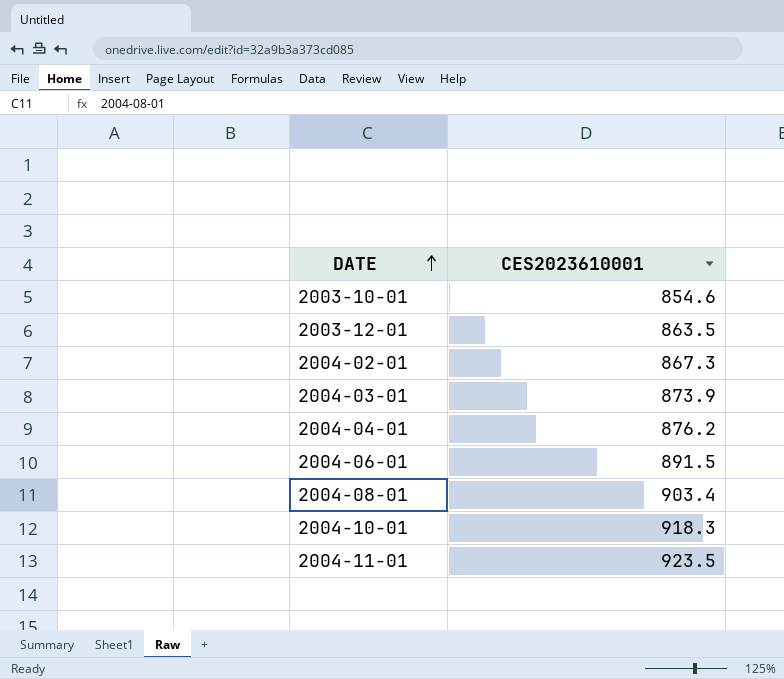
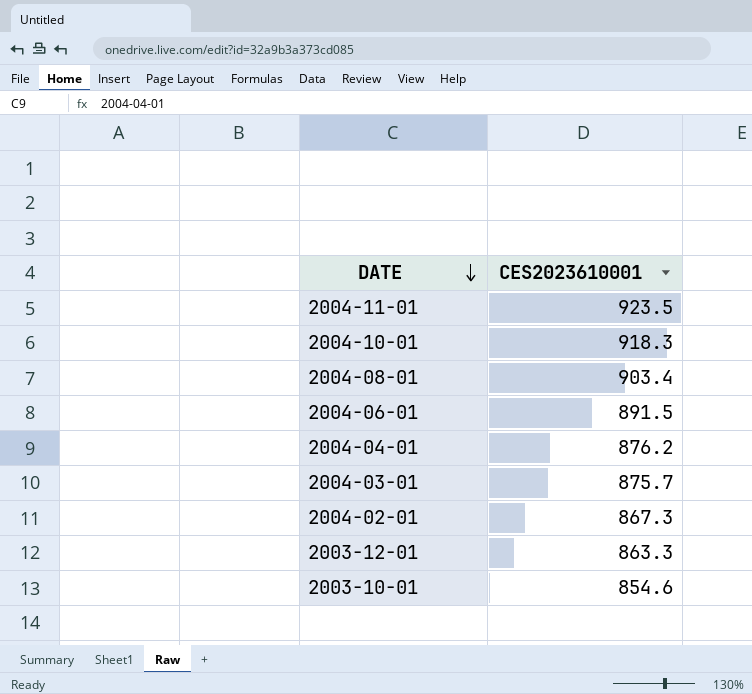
row order: DATE ascending -> DATE descending
2004-03-01 | CES2023610001: 873.9 -> 875.7
2003-12-01 | CES2023610001: 863.5 -> 863.3

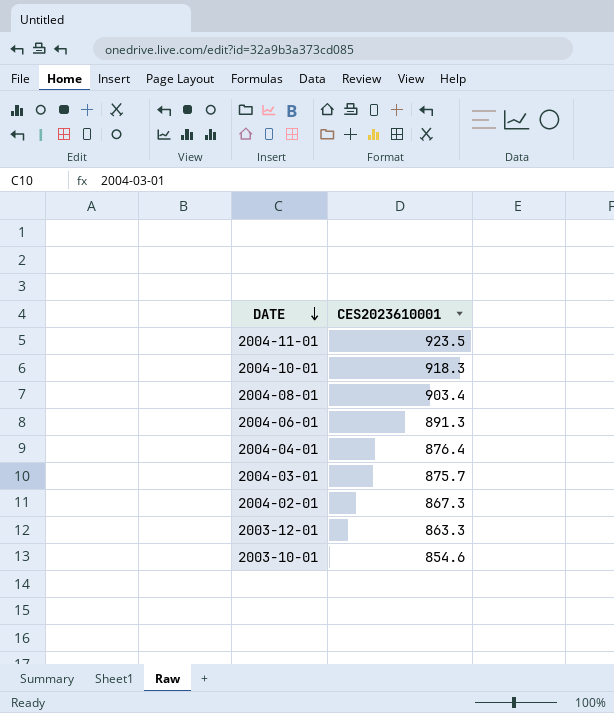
2004-06-01 | CES2023610001: 891.5 -> 891.3
2004-04-01 | CES2023610001: 876.2 -> 876.4

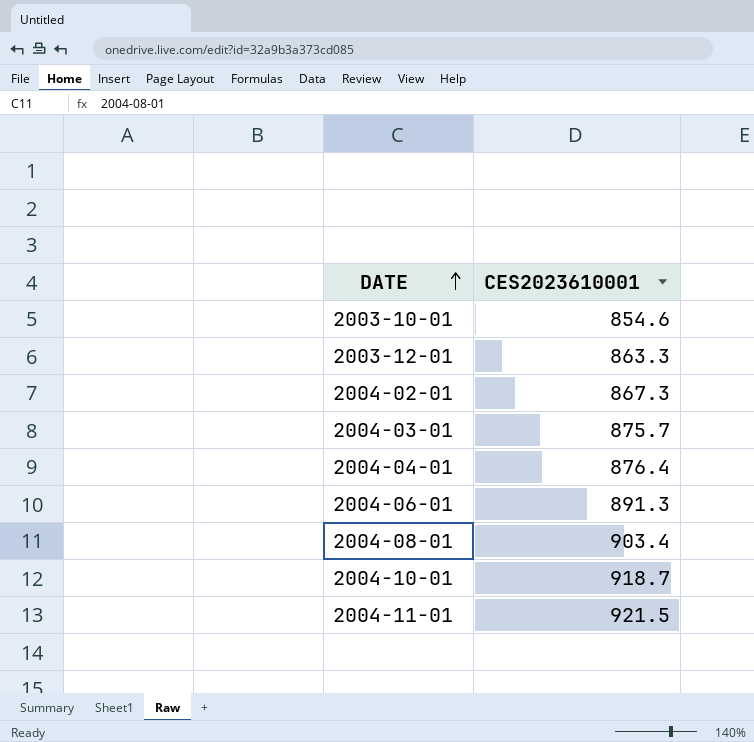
row order: DATE descending -> DATE ascending
2004-10-01 | CES2023610001: 918.3 -> 918.7
2004-11-01 | CES2023610001: 923.5 -> 921.5

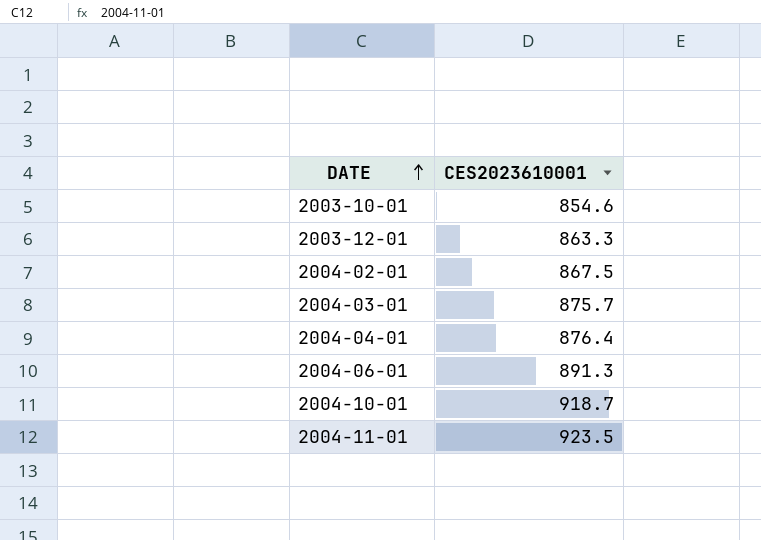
row 2004-08-01: 903.4 -> none
2004-02-01 | CES2023610001: 867.3 -> 867.5
2004-11-01 | CES2023610001: 921.5 -> 923.5

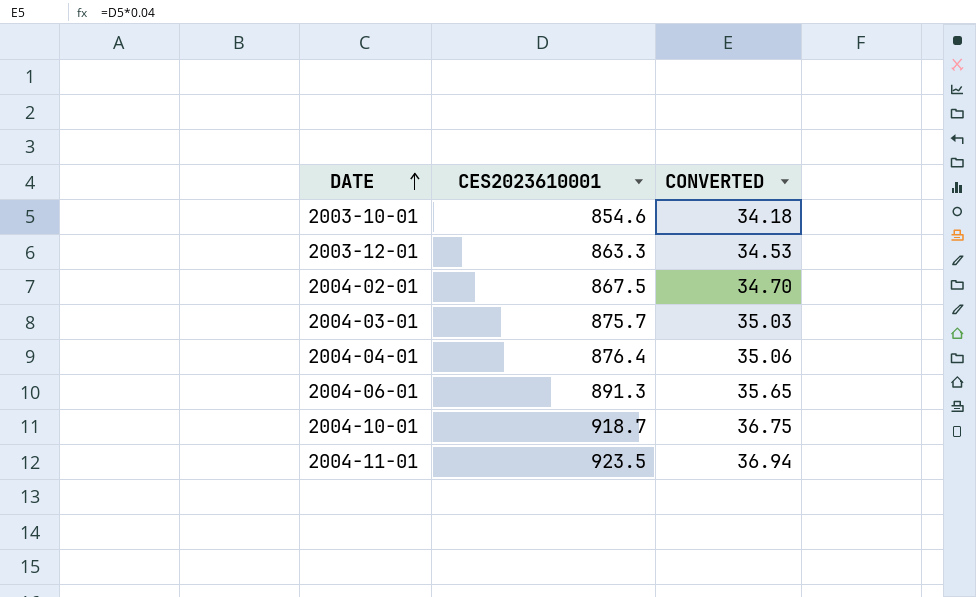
column CONVERTED | formula: none -> [CES2023610001] * 0.04

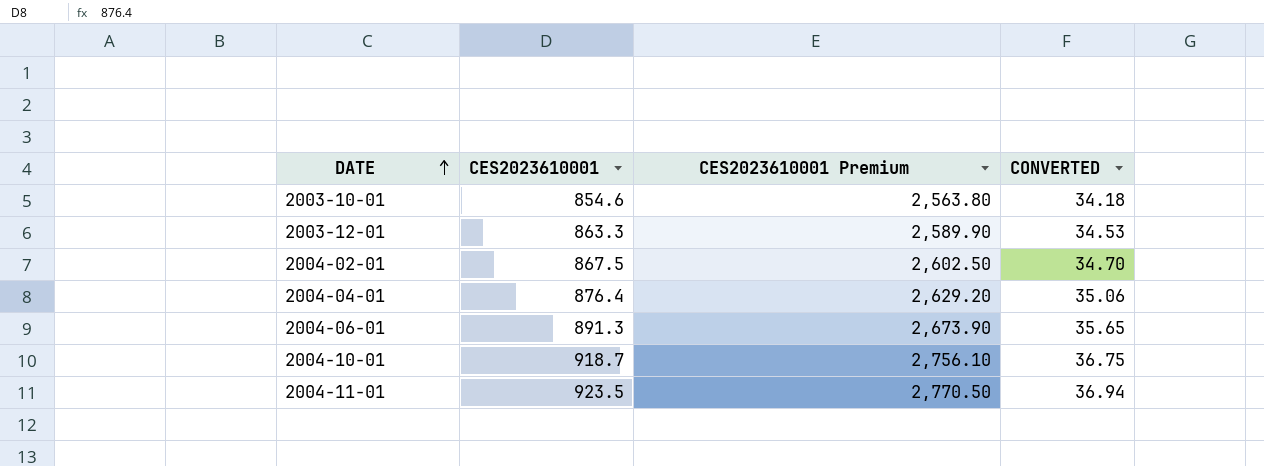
column CES2023610001 Premium | formula: none -> [CES2023610001] * 3
row 2004-03-01: 875.7 | 35.03 -> none

